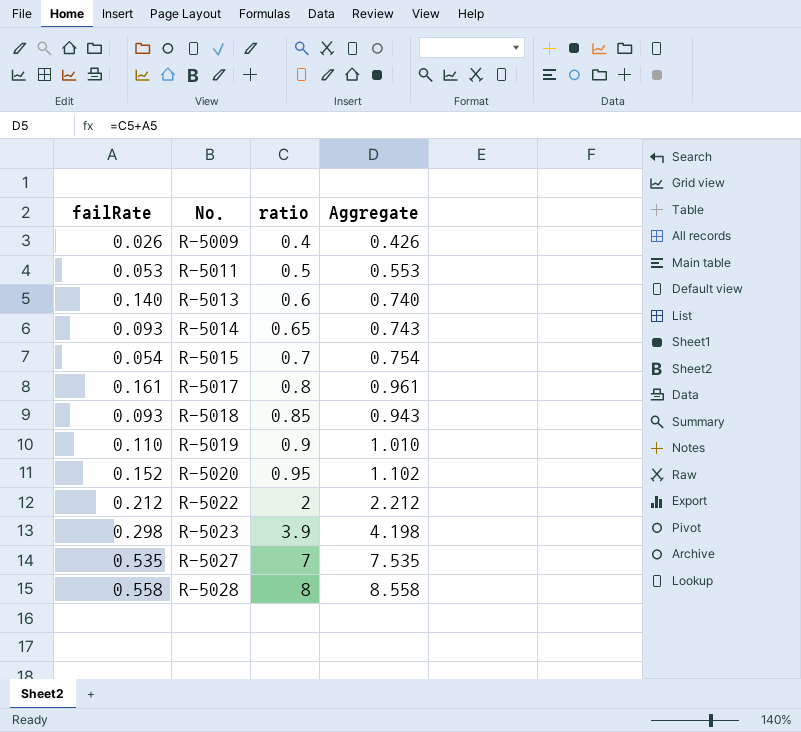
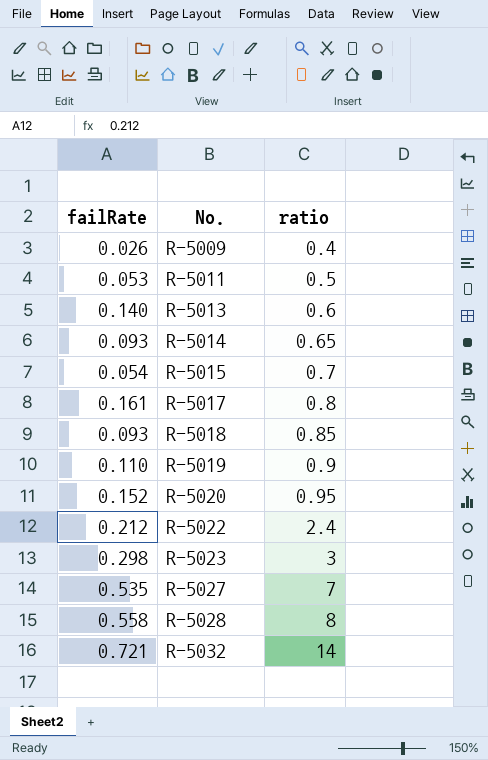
column Aggregate | formula: [failRate] + [ratio] -> none
R-5022 | ratio: 2 -> 2.4
R-5023 | ratio: 3.9 -> 3
row R-5032: none -> 0.721 | 14

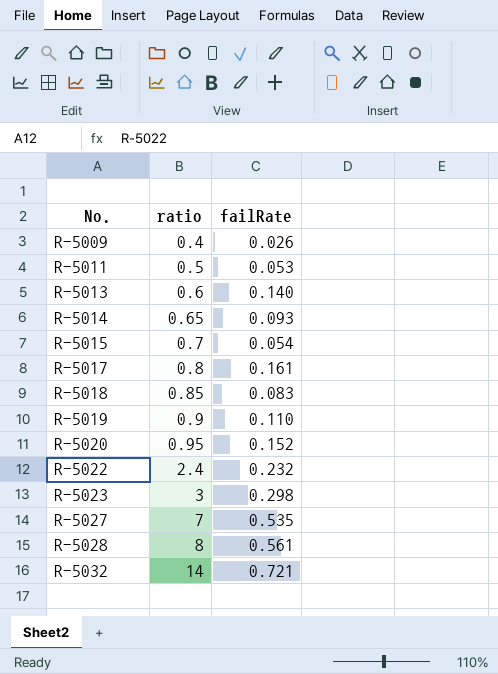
column failRate | position: 1 -> 3
R-5018 | failRate: 0.093 -> 0.083
R-5022 | failRate: 0.212 -> 0.232
R-5028 | failRate: 0.558 -> 0.561

